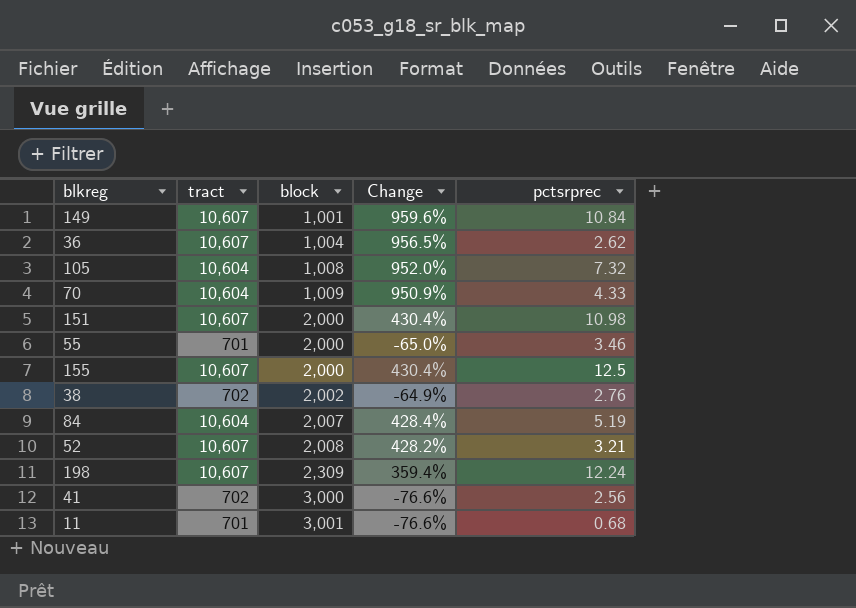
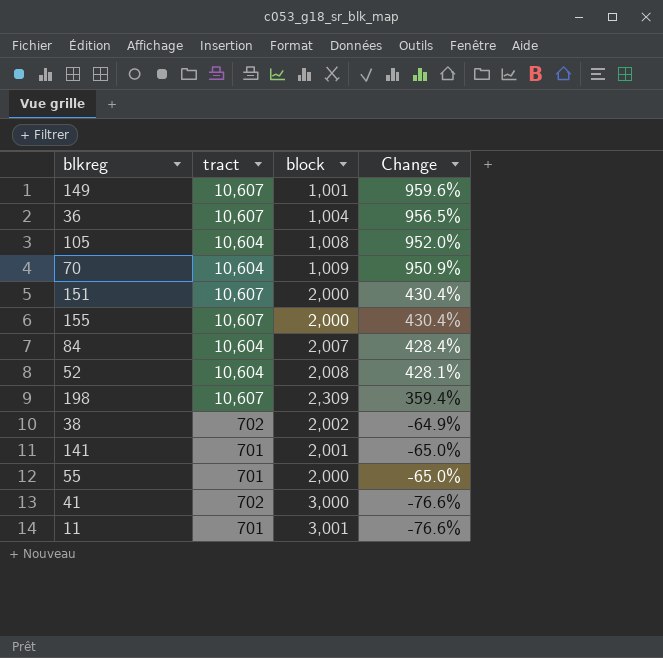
row order: block ascending -> Change descending
column pctsrprec | position: 5 -> none
52 | tract: 10,607 -> 10,604
52 | Change: 428.2% -> 428.1%
row 141: none -> 701 | 2,001 | -65.0%

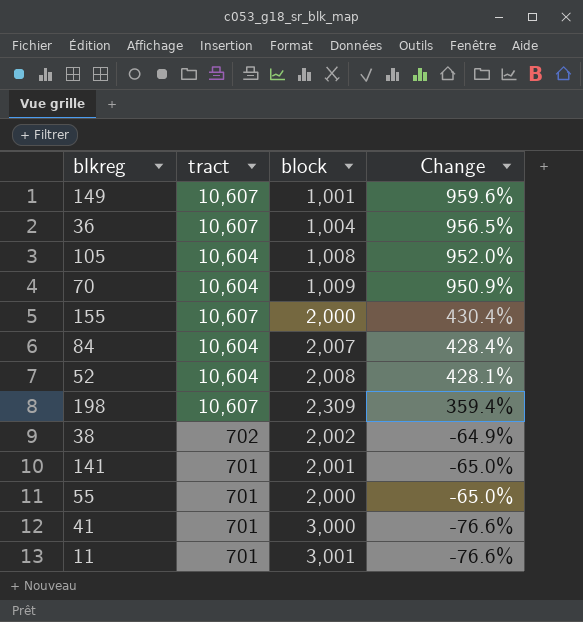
row 151: 10,607 | 2,000 | 430.4% -> none
41 | tract: 702 -> 701

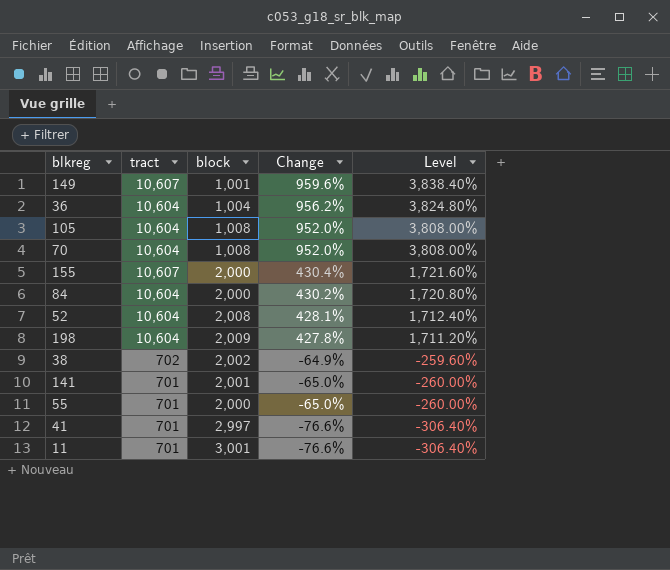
column Level | formula: none -> [Change] * 4
36 | tract: 10,607 -> 10,604
36 | Change: 956.5% -> 956.2%
70 | block: 1,009 -> 1,008
70 | Change: 950.9% -> 952.0%
84 | block: 2,007 -> 2,000
84 | Change: 428.4% -> 430.2%
198 | tract: 10,607 -> 10,604
198 | block: 2,309 -> 2,009
198 | Change: 359.4% -> 427.8%
41 | block: 3,000 -> 2,997

